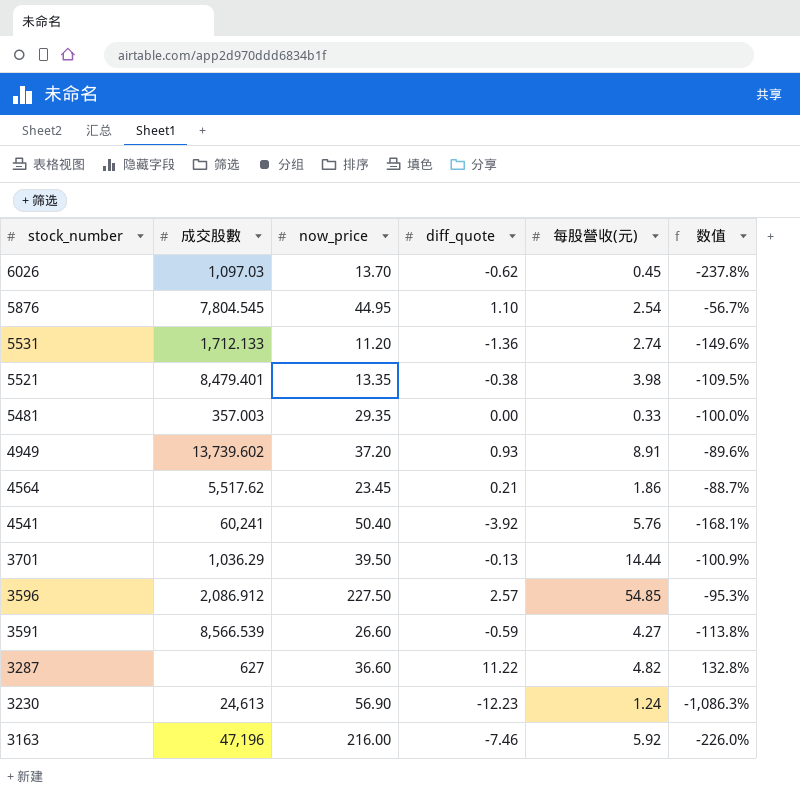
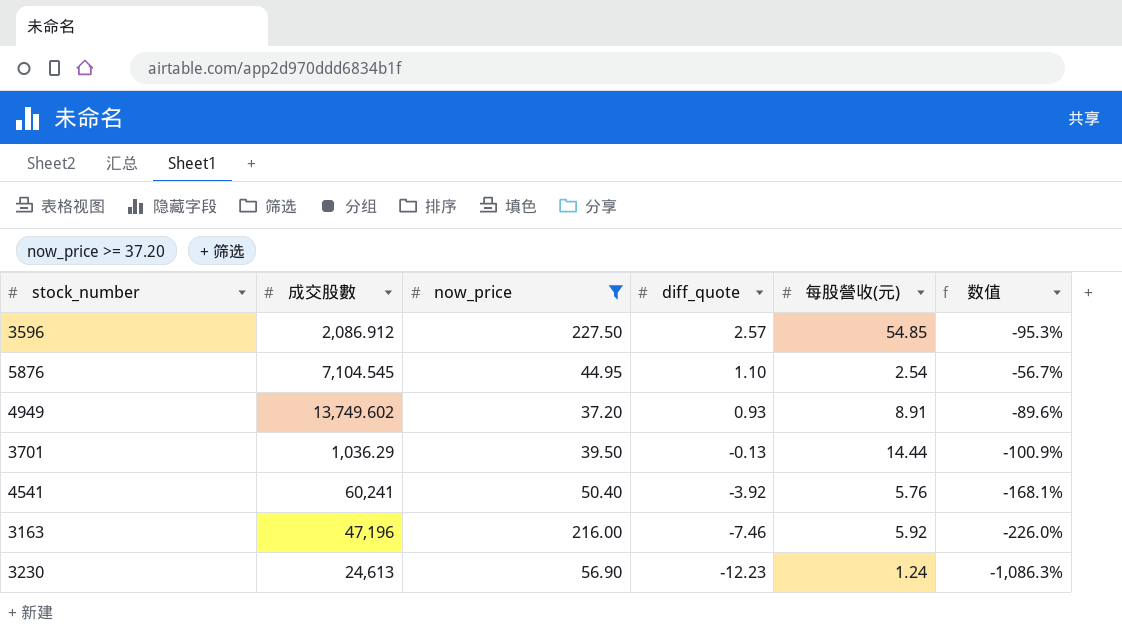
filter: none -> now_price >= 37.20
row order: stock_number descending -> diff_quote descending
5876 | 成交股數: 7,804.545 -> 7,104.545
4949 | 成交股數: 13,739.602 -> 13,749.602

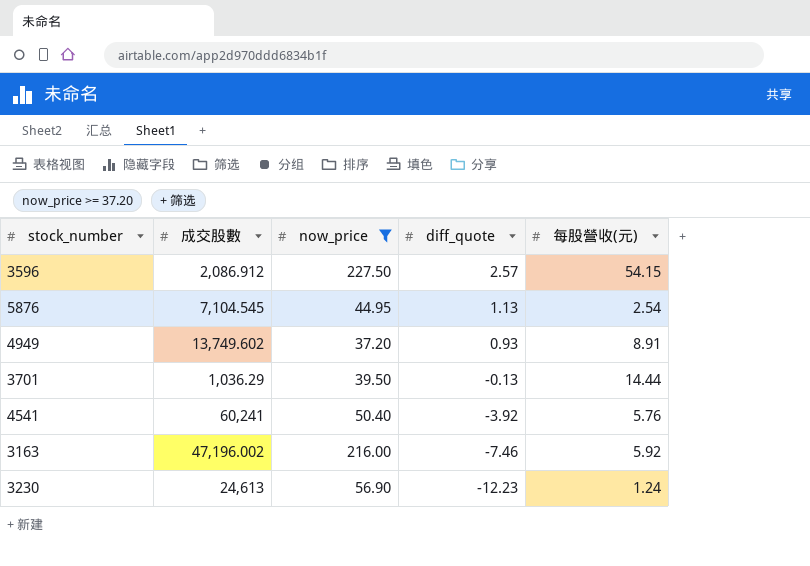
column 数值 | formula: ([diff_quote] - [每股營收(元)]) / [每股營收(元)] -> none
3596 | 每股營收(元): 54.85 -> 54.15
5876 | diff_quote: 1.10 -> 1.13
3163 | 成交股數: 47,196 -> 47,196.002

